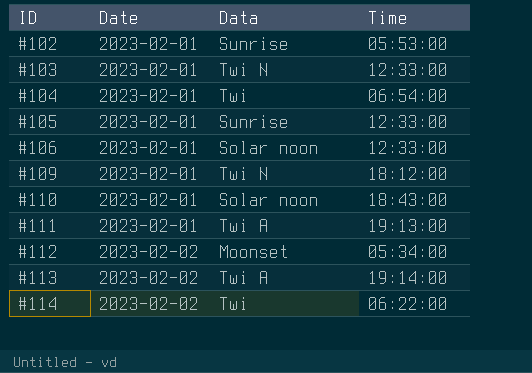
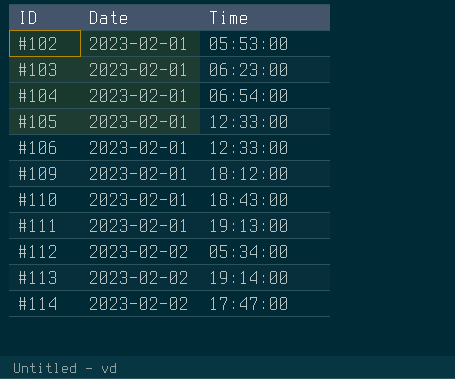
column Data | position: 3 -> none
#103 | Time: 12:33:00 -> 06:23:00
#114 | Time: 06:22:00 -> 17:47:00

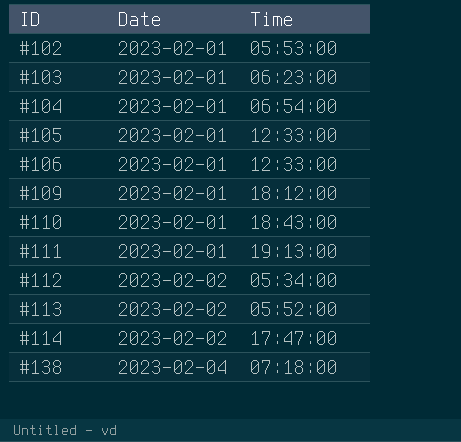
#113 | Time: 19:14:00 -> 05:52:00
row #138: none -> 2023-02-04 | 07:18:00

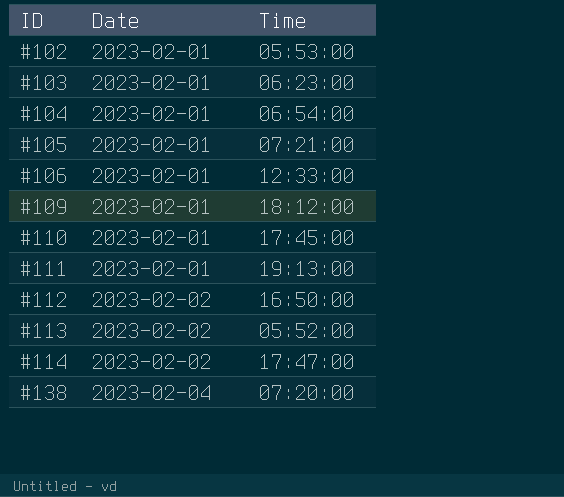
#105 | Time: 12:33:00 -> 07:21:00
#110 | Time: 18:43:00 -> 17:45:00
#112 | Time: 05:34:00 -> 16:50:00
#138 | Time: 07:18:00 -> 07:20:00

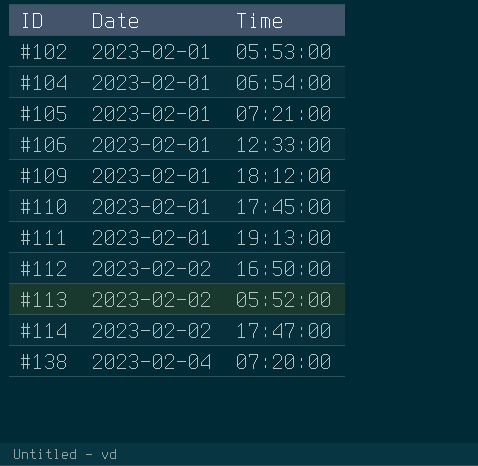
row #103: 2023-02-01 | 06:23:00 -> none

